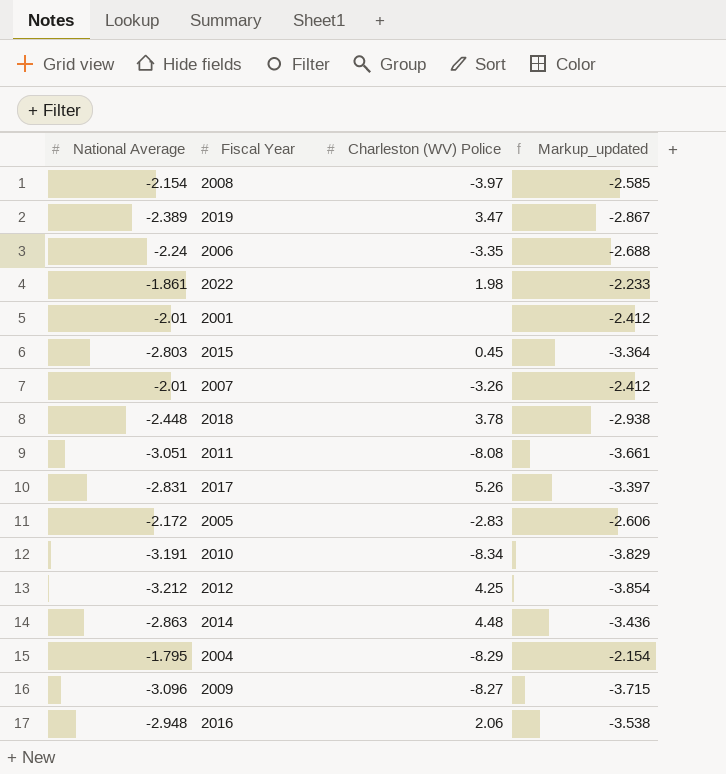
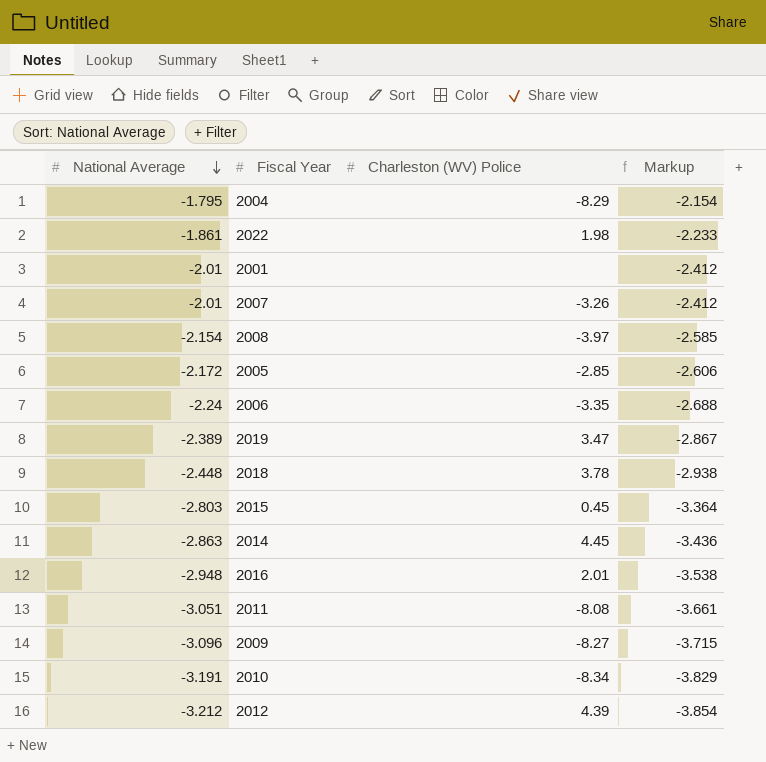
row order: none -> National Average descending
column name: Markup_updated -> Markup
row 2017: -2.831 | 5.26 | -3.397 -> none
2005 | Charleston (WV) Police: -2.83 -> -2.85
2014 | Charleston (WV) Police: 4.48 -> 4.45
2016 | Charleston (WV) Police: 2.06 -> 2.01
2012 | Charleston (WV) Police: 4.25 -> 4.39

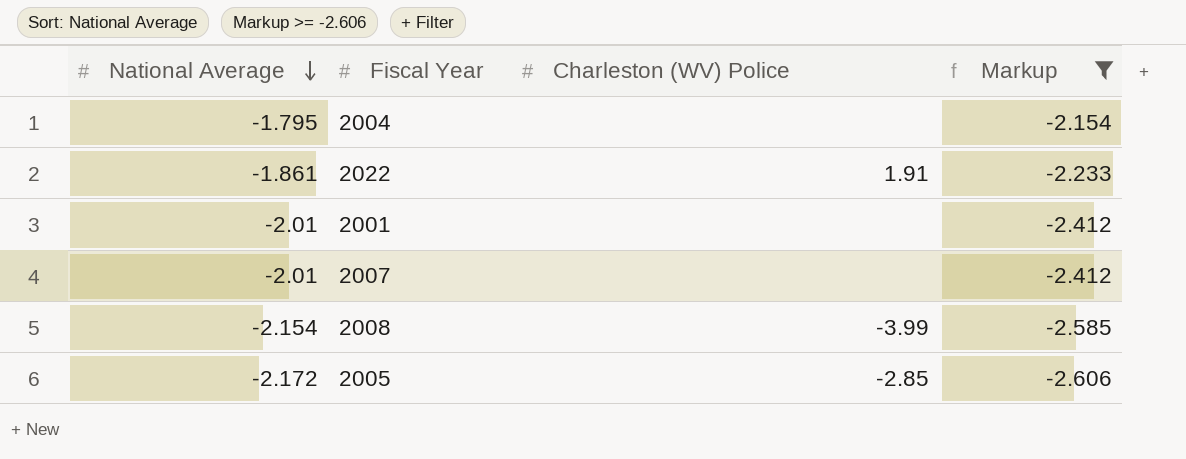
filter: none -> Markup >= -2.606
2004 | Charleston (WV) Police: -8.29 -> none
2022 | Charleston (WV) Police: 1.98 -> 1.91
2007 | Charleston (WV) Police: -3.26 -> none
2008 | Charleston (WV) Police: -3.97 -> -3.99

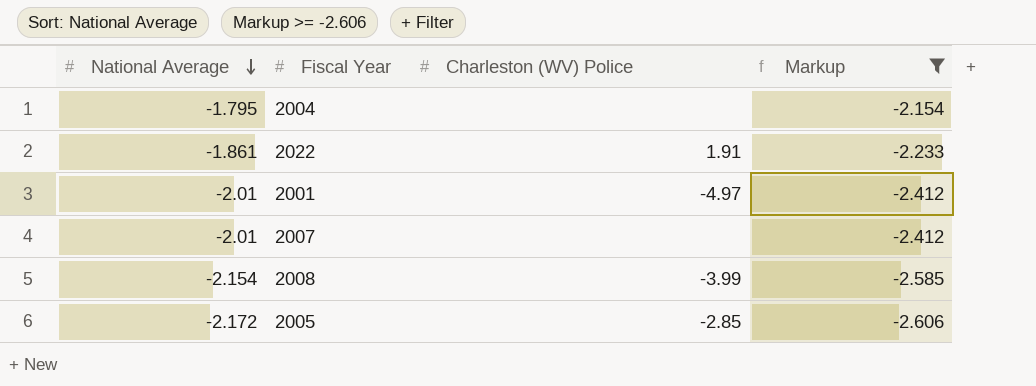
2001 | Charleston (WV) Police: none -> -4.97

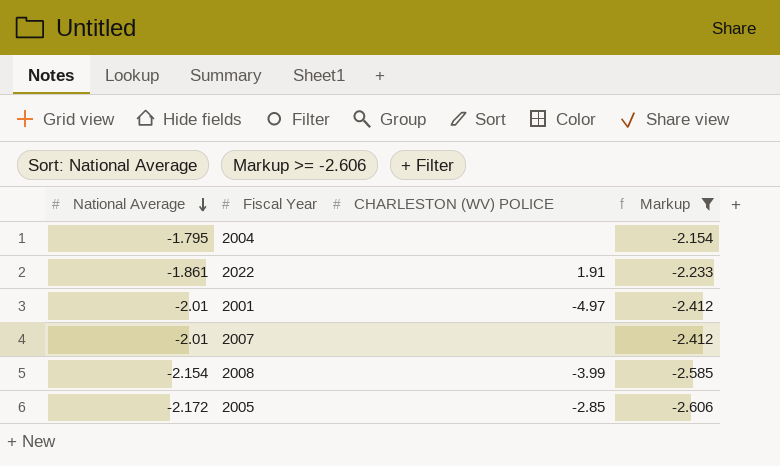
column name: Charleston (WV) Police -> CHARLESTON (WV) POLICE

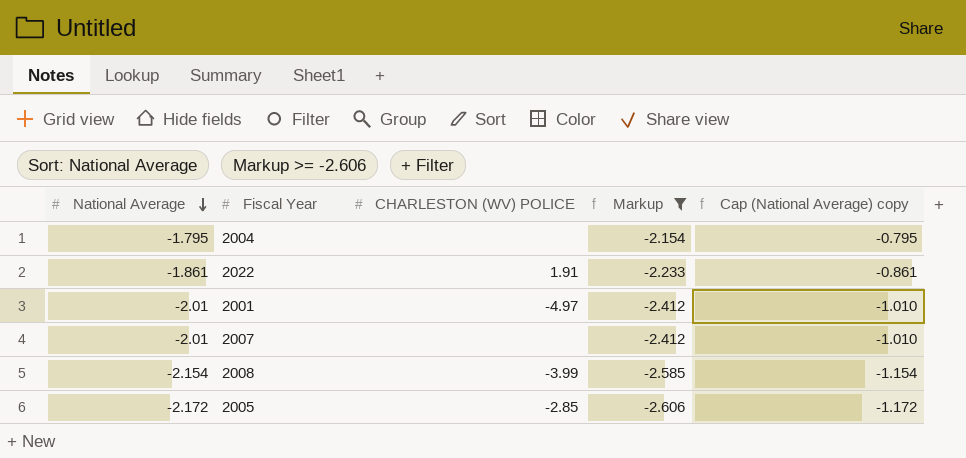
column Cap (National Average) copy | formula: none -> [National Average] + 1

